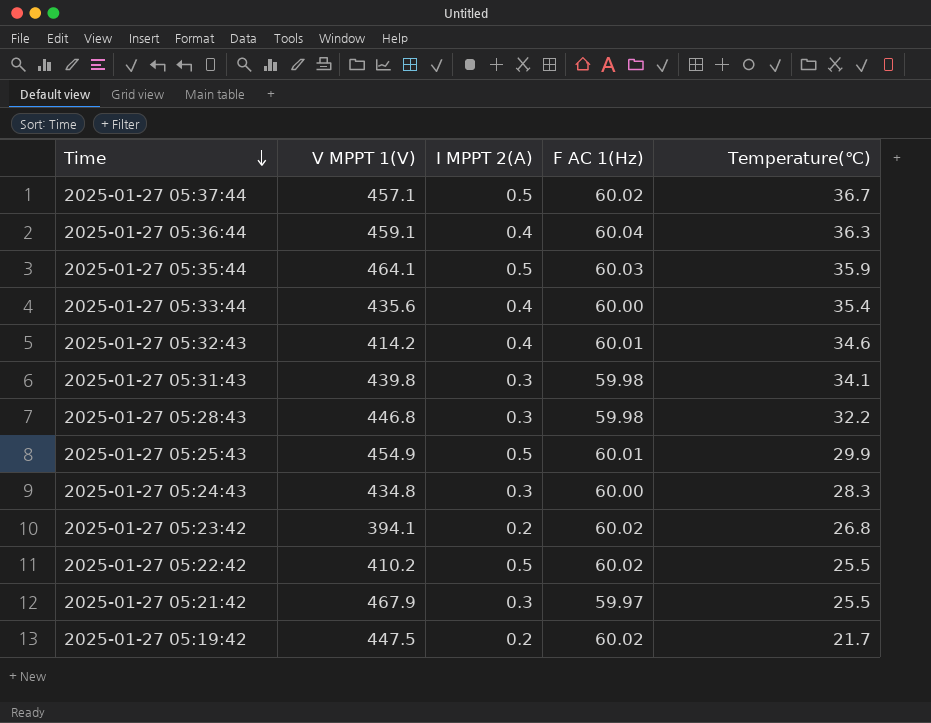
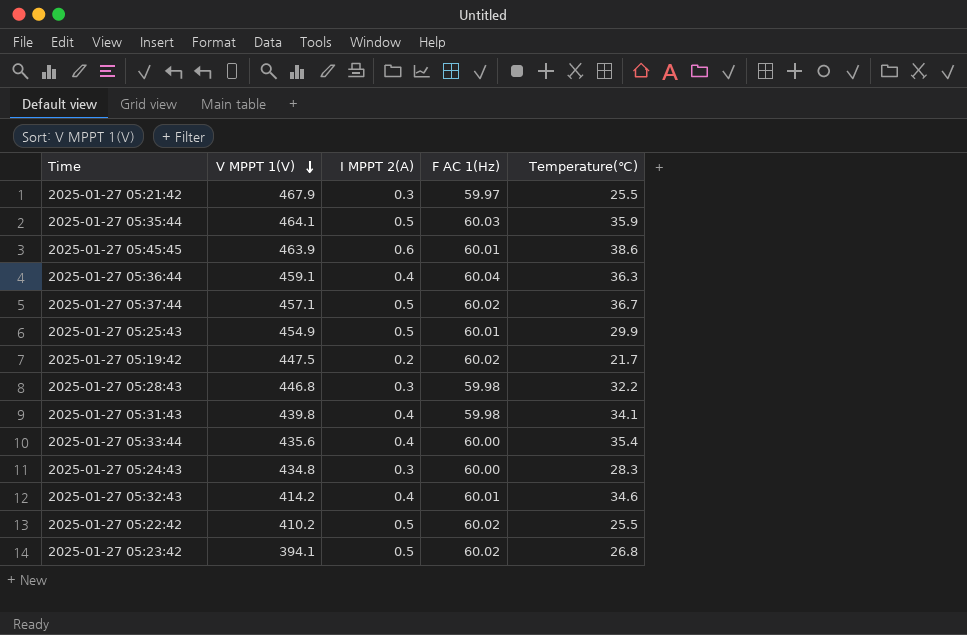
row order: Time descending -> V MPPT 1(V) descending
row 2025-01-27 05:45:45: none -> 463.9 | 0.6 | 60.01 | 38.6
2025-01-27 05:31:43 | I MPPT 2(A): 0.3 -> 0.4
2025-01-27 05:23:42 | I MPPT 2(A): 0.2 -> 0.5

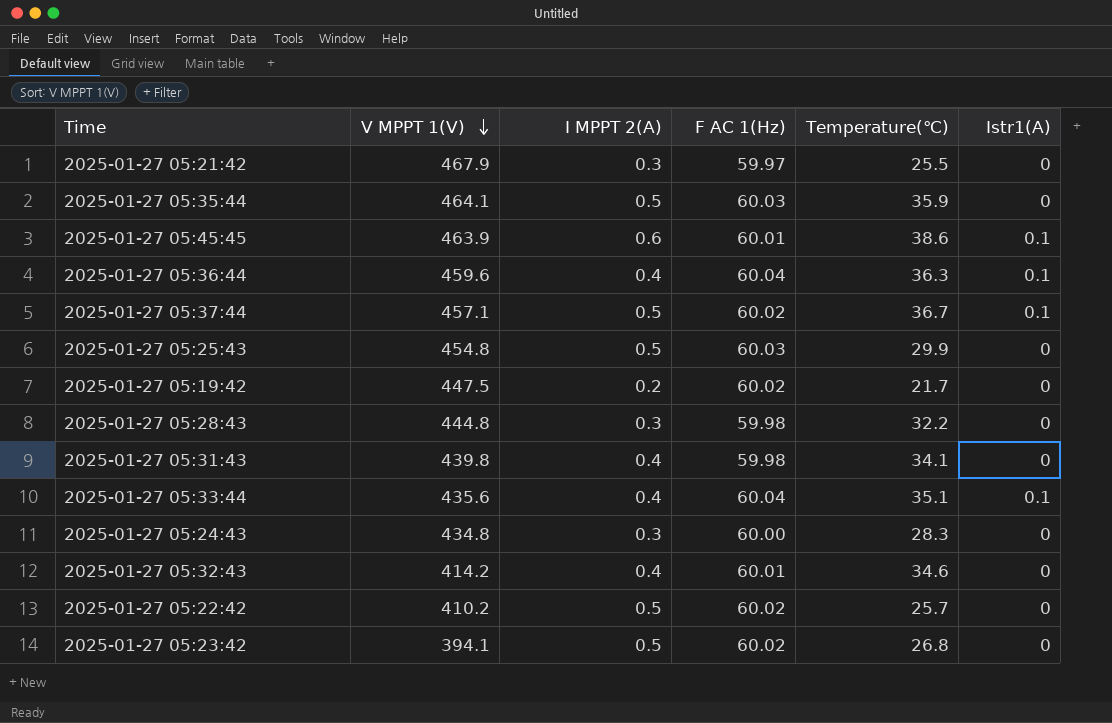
column Istr1(A) | position: none -> 6
2025-01-27 05:36:44 | V MPPT 1(V): 459.1 -> 459.6
2025-01-27 05:25:43 | V MPPT 1(V): 454.9 -> 454.8
2025-01-27 05:25:43 | F AC 1(Hz): 60.01 -> 60.03
2025-01-27 05:28:43 | V MPPT 1(V): 446.8 -> 444.8
2025-01-27 05:33:44 | F AC 1(Hz): 60.00 -> 60.04
2025-01-27 05:33:44 | Temperature(℃): 35.4 -> 35.1
2025-01-27 05:22:42 | Temperature(℃): 25.5 -> 25.7

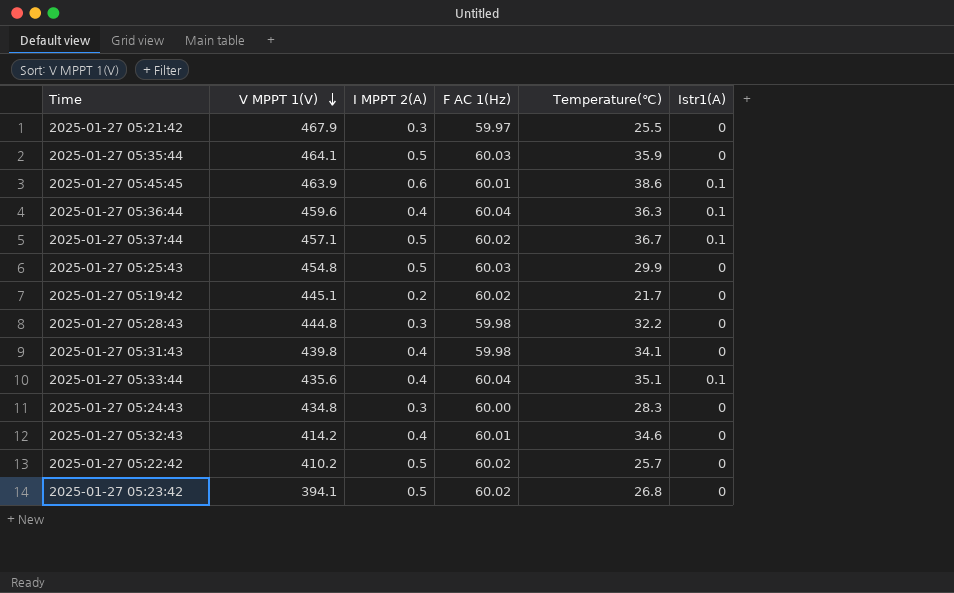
2025-01-27 05:19:42 | V MPPT 1(V): 447.5 -> 445.1

